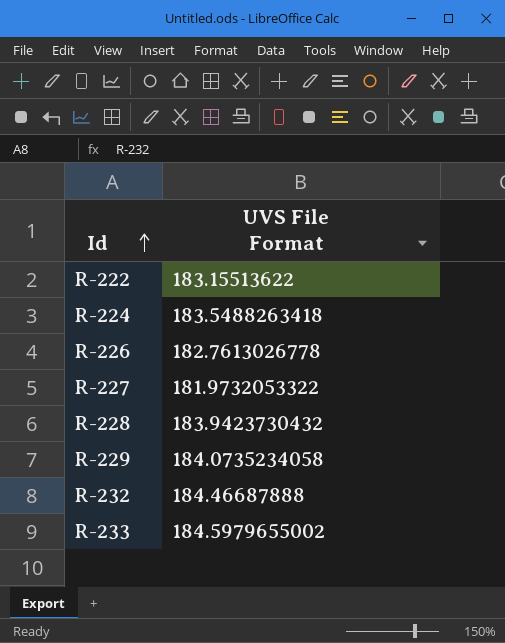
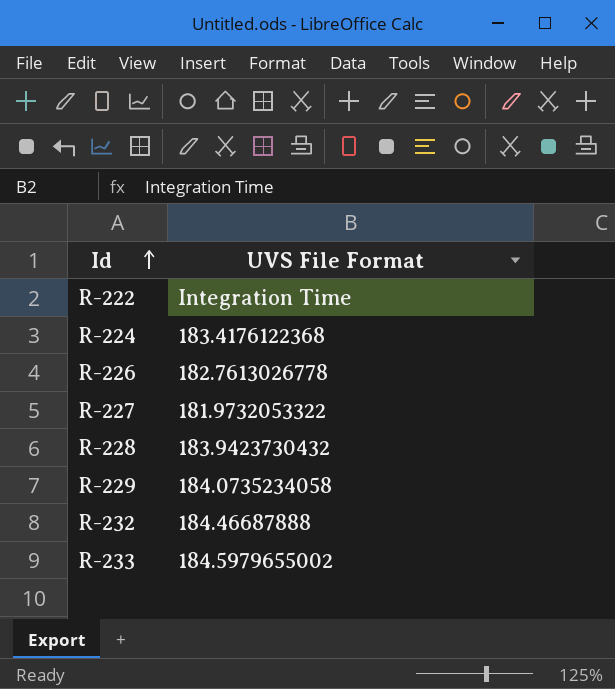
R-222 | UVS File Format: 183.15513622 -> Integration Time
R-224 | UVS File Format: 183.5488263418 -> 183.4176122368

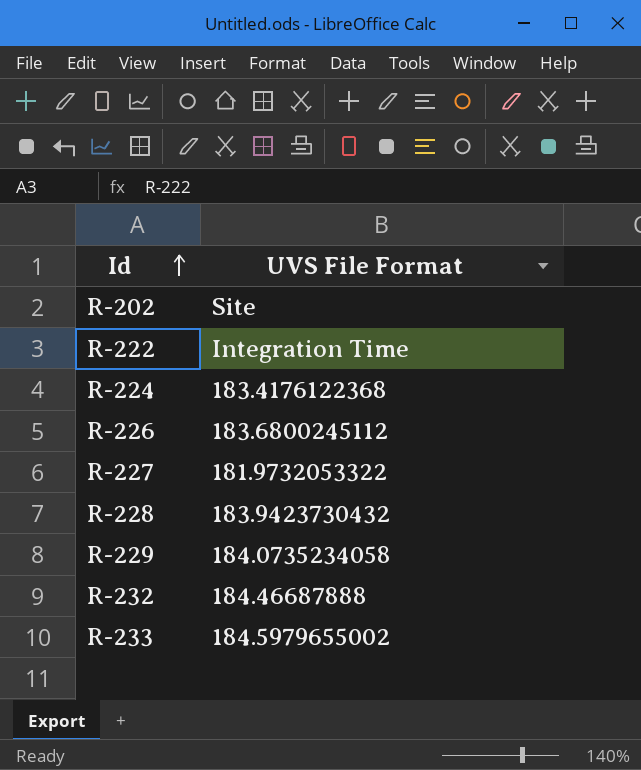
row R-202: none -> Site
R-226 | UVS File Format: 182.7613026778 -> 183.6800245112

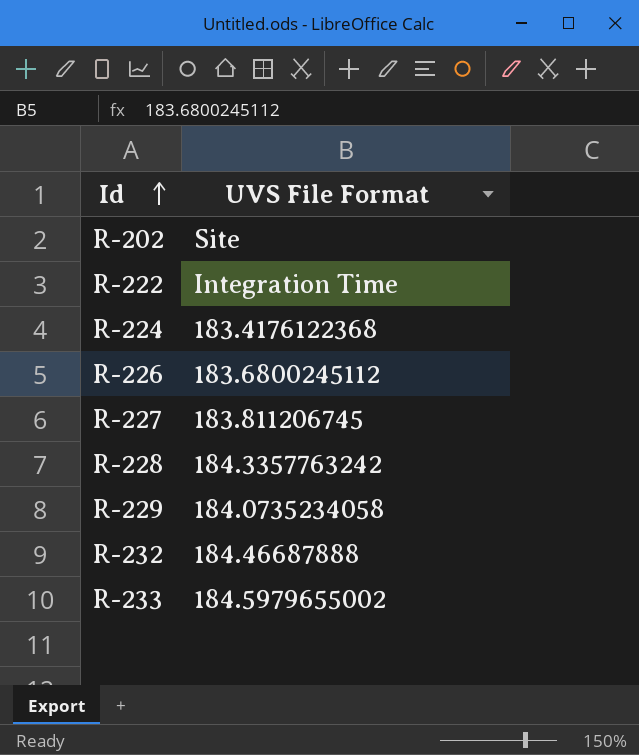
R-227 | UVS File Format: 181.9732053322 -> 183.811206745
R-228 | UVS File Format: 183.9423730432 -> 184.3357763242

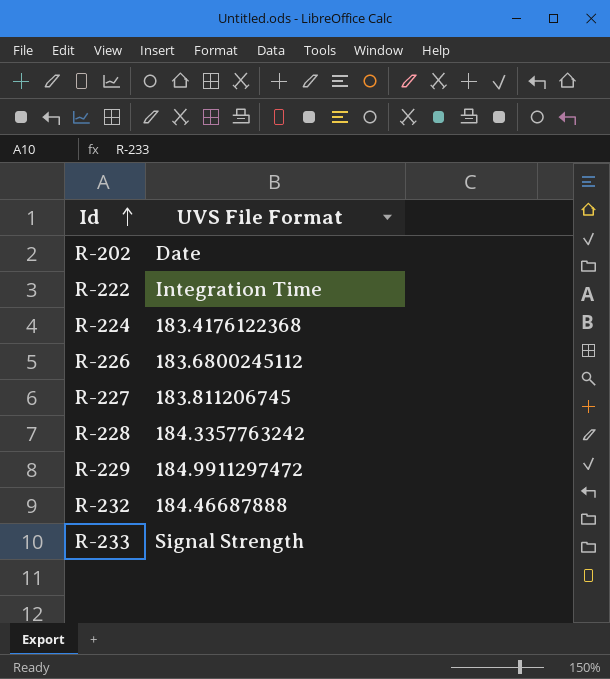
R-202 | UVS File Format: Site -> Date
R-229 | UVS File Format: 184.0735234058 -> 184.9911297472
R-233 | UVS File Format: 184.5979655002 -> Signal Strength

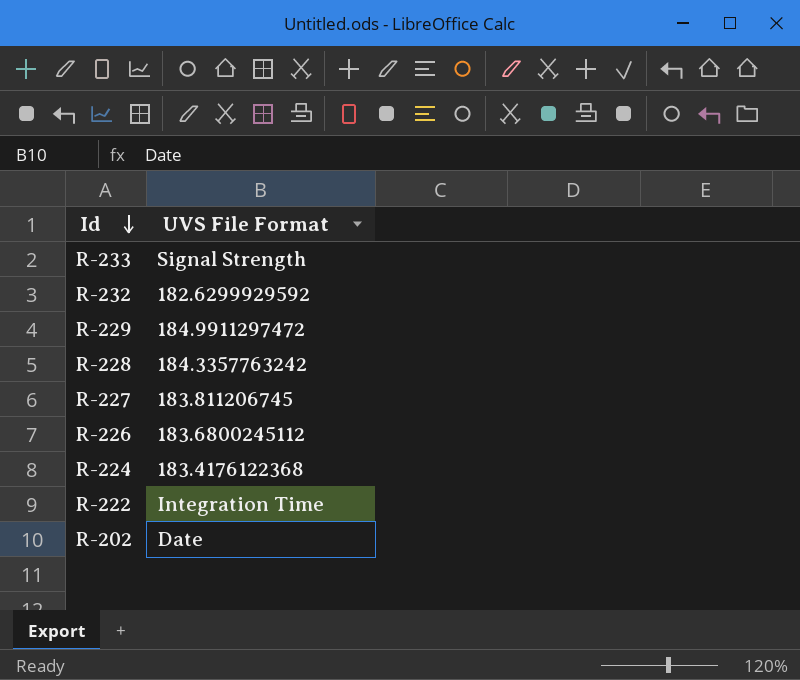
row order: Id ascending -> Id descending
R-232 | UVS File Format: 184.46687888 -> 182.6299929592

